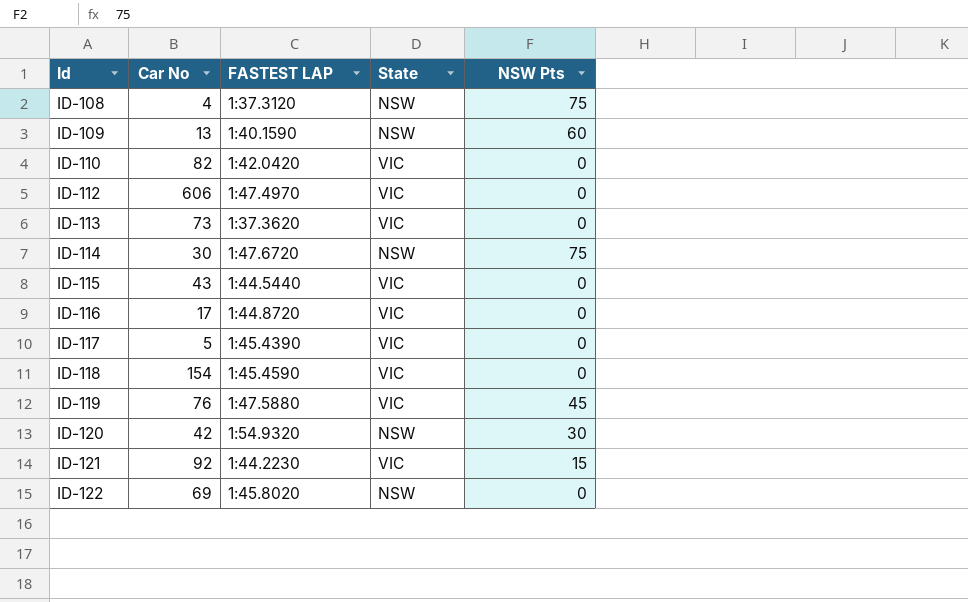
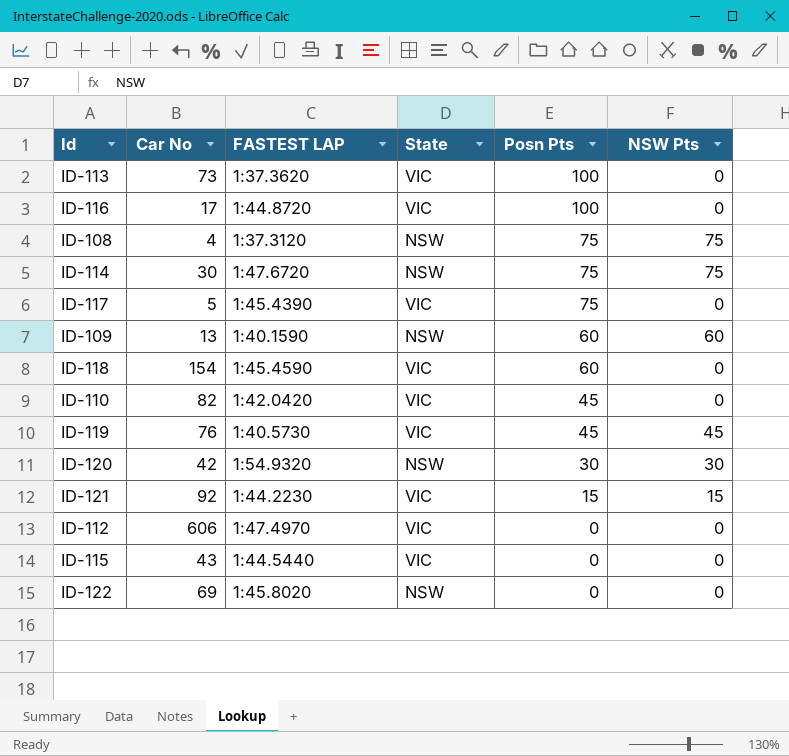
row order: Id ascending -> Posn Pts descending
column Posn Pts | position: none -> 5
ID-119 | FASTEST LAP: 1:47.5880 -> 1:40.5730

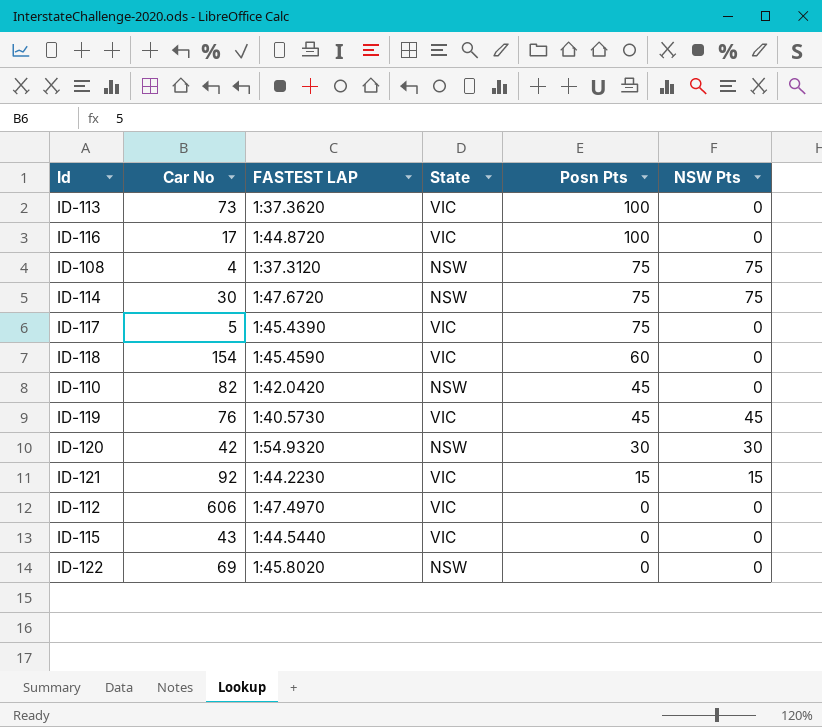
row ID-109: 13 | 1:40.1590 | NSW | 60 | 60 -> none
ID-110 | State: VIC -> NSW

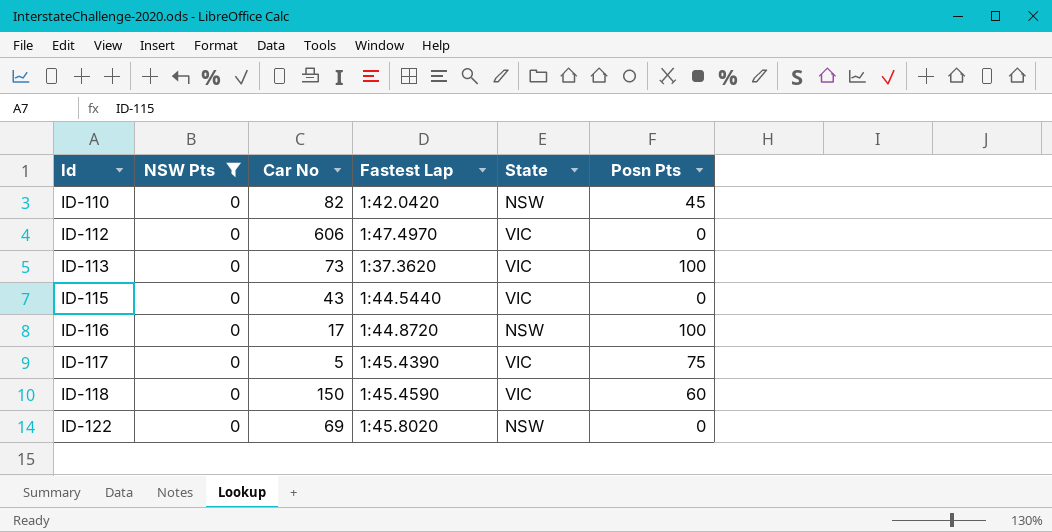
filter: none -> NSW Pts = 0
row order: Posn Pts descending -> Id ascending
column NSW Pts | position: 6 -> 2
column name: FASTEST LAP -> Fastest Lap
ID-116 | State: VIC -> NSW
ID-118 | Car No: 154 -> 150

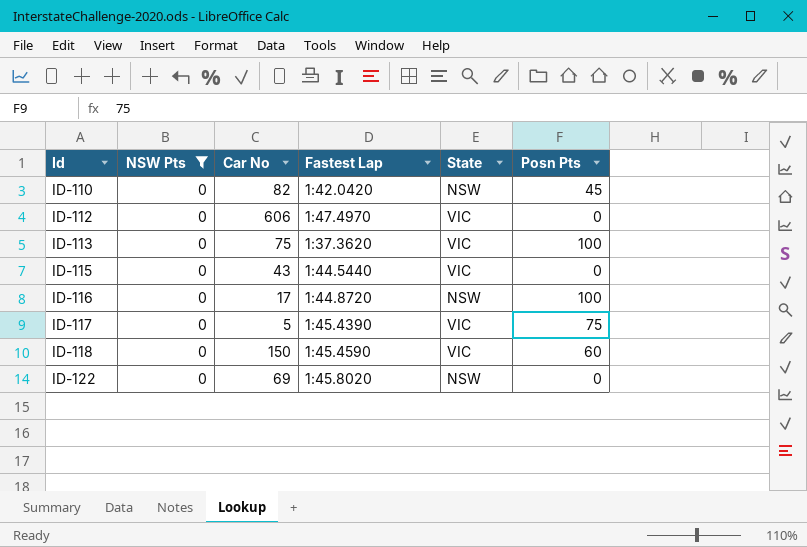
ID-113 | Car No: 73 -> 75

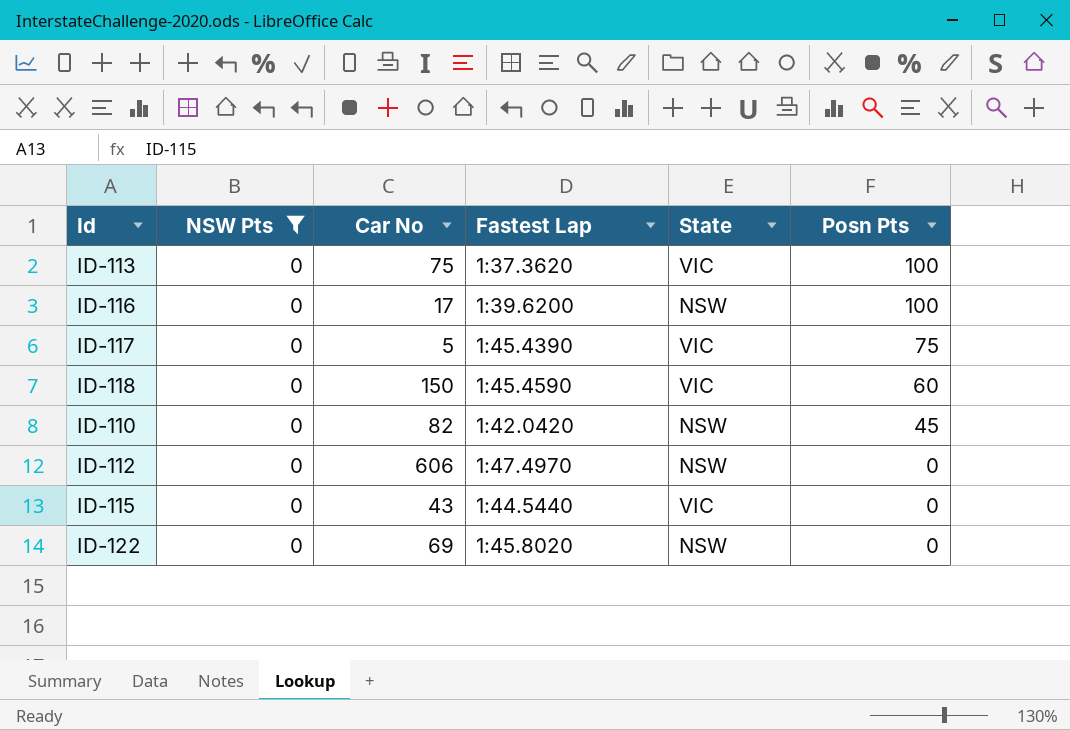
row order: Id ascending -> Posn Pts descending
ID-116 | Fastest Lap: 1:44.8720 -> 1:39.6200
ID-112 | State: VIC -> NSW

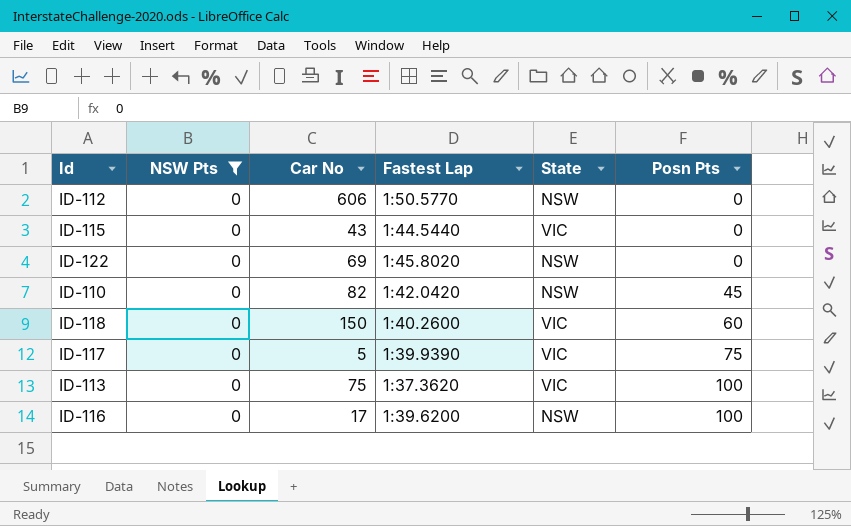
row order: Posn Pts descending -> Posn Pts ascending
ID-112 | Fastest Lap: 1:47.4970 -> 1:50.5770
ID-118 | Fastest Lap: 1:45.4590 -> 1:40.2600
ID-117 | Fastest Lap: 1:45.4390 -> 1:39.9390

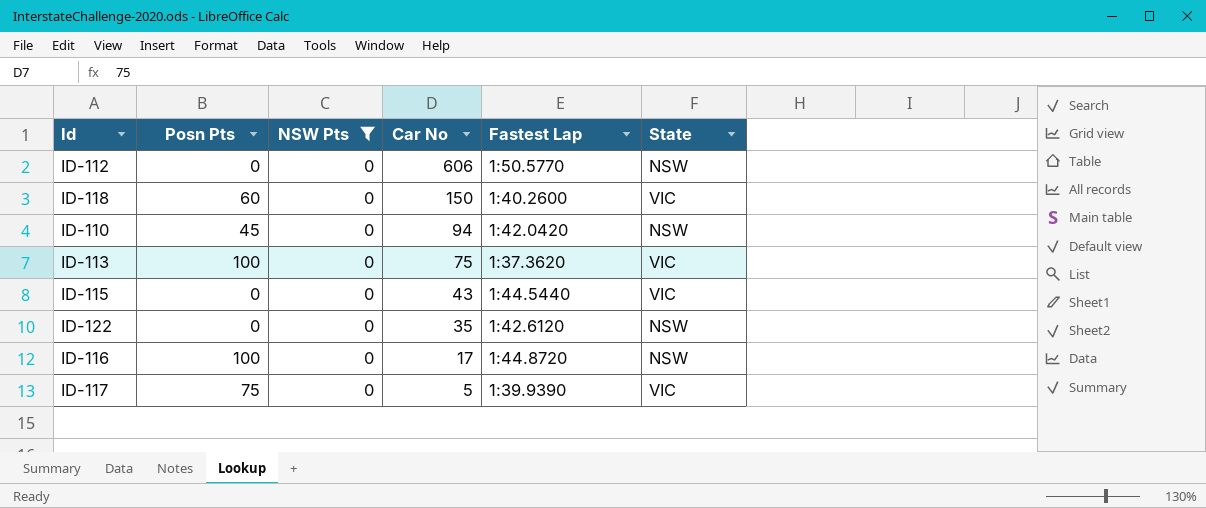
row order: Posn Pts ascending -> Car No descending
column Posn Pts | position: 6 -> 2
ID-110 | Car No: 82 -> 94
ID-122 | Car No: 69 -> 35
ID-122 | Fastest Lap: 1:45.8020 -> 1:42.6120
ID-116 | Fastest Lap: 1:39.6200 -> 1:44.8720

